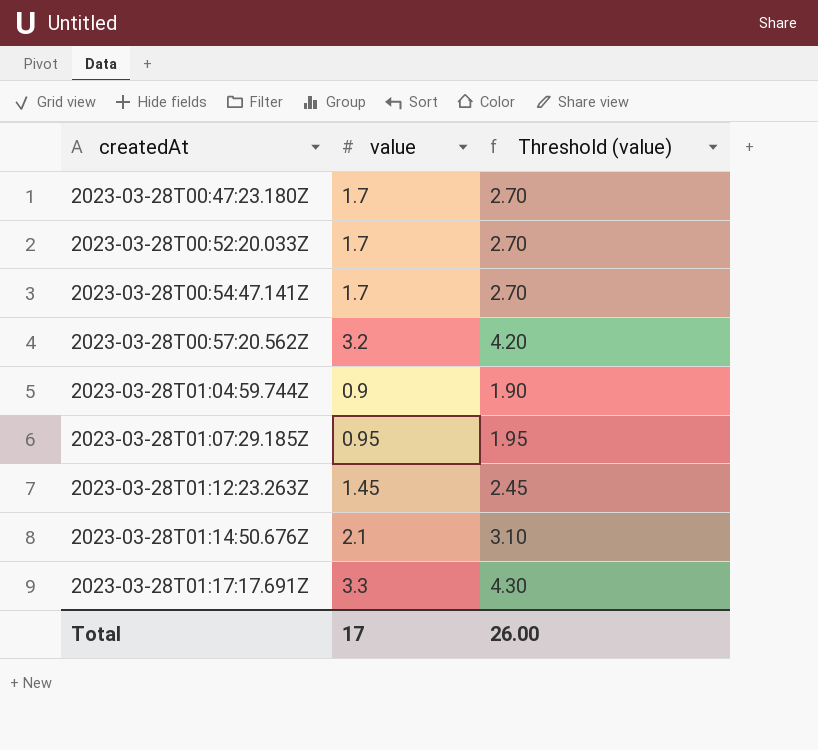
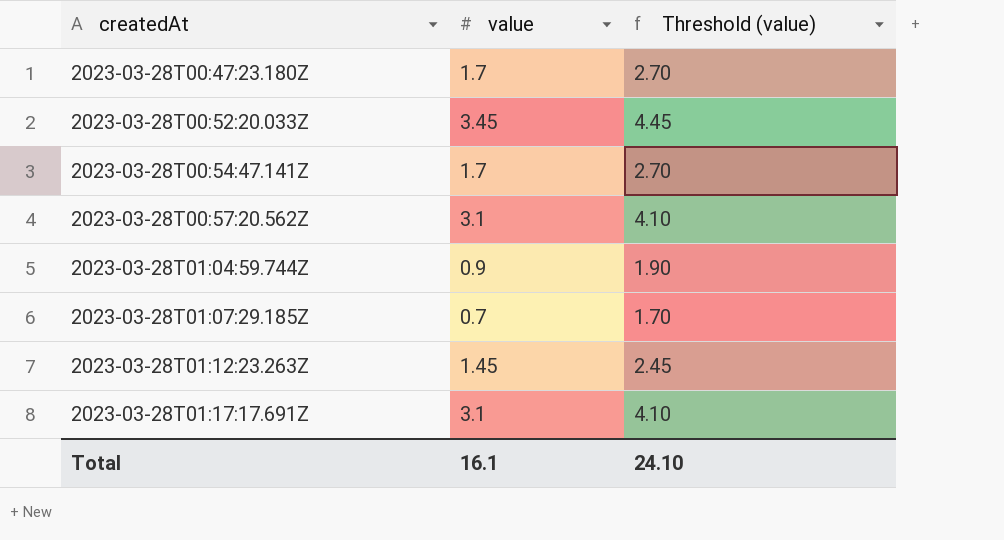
row 2023-03-28T01:14:50.676Z: 2.1 | 3.10 -> none
2023-03-28T00:52:20.033Z | value: 1.7 -> 3.45
2023-03-28T00:52:20.033Z | Threshold (value): 2.70 -> 4.45
2023-03-28T00:57:20.562Z | value: 3.2 -> 3.1
2023-03-28T00:57:20.562Z | Threshold (value): 4.20 -> 4.10
2023-03-28T01:07:29.185Z | value: 0.95 -> 0.7
2023-03-28T01:07:29.185Z | Threshold (value): 1.95 -> 1.70
2023-03-28T01:17:17.691Z | value: 3.3 -> 3.1
2023-03-28T01:17:17.691Z | Threshold (value): 4.30 -> 4.10
Total | value: 17 -> 16.1
Total | Threshold (value): 26.00 -> 24.10

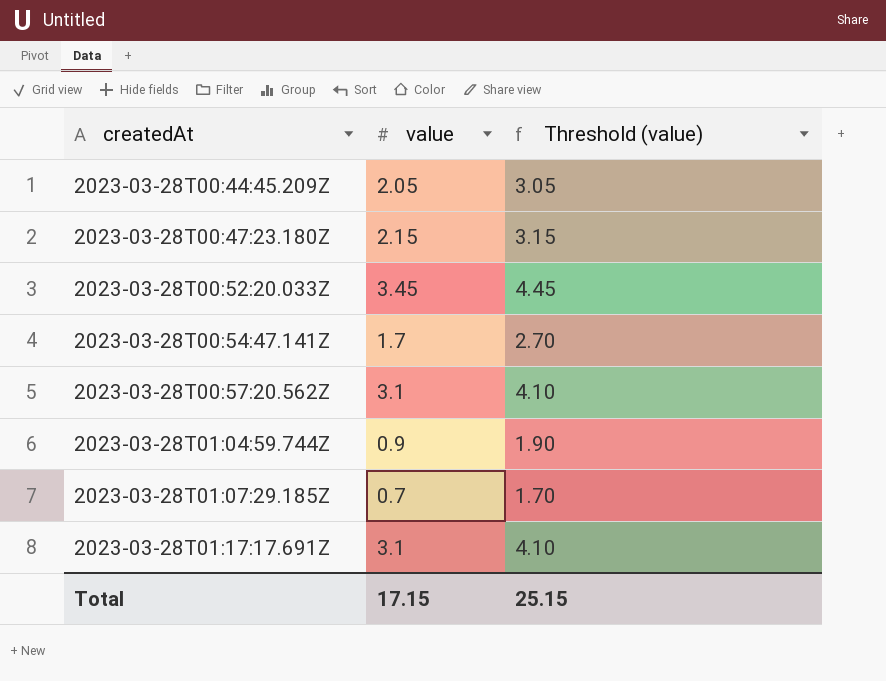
row 2023-03-28T01:12:23.263Z: 1.45 | 2.45 -> none
row 2023-03-28T00:44:45.209Z: none -> 2.05 | 3.05
2023-03-28T00:47:23.180Z | value: 1.7 -> 2.15
2023-03-28T00:47:23.180Z | Threshold (value): 2.70 -> 3.15
Total | value: 16.1 -> 17.15
Total | Threshold (value): 24.10 -> 25.15

